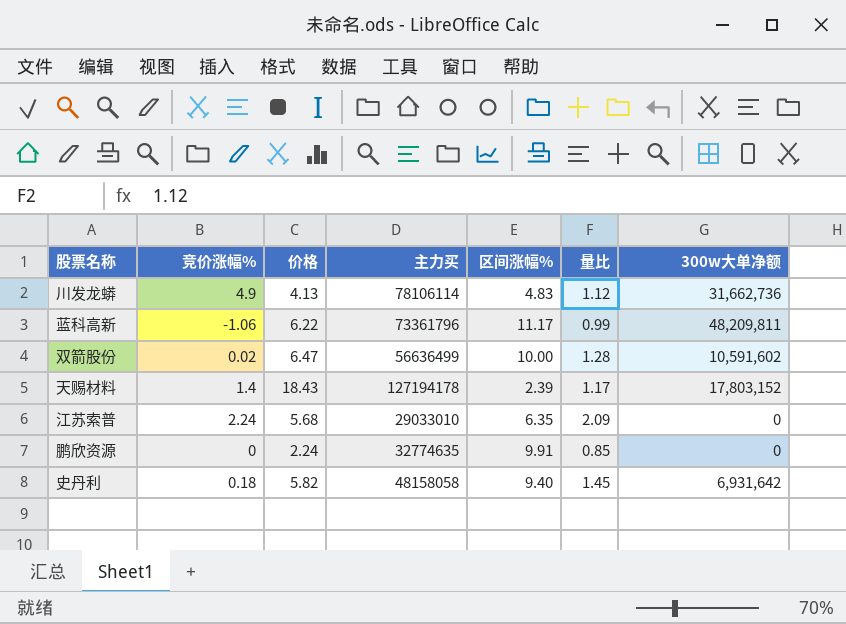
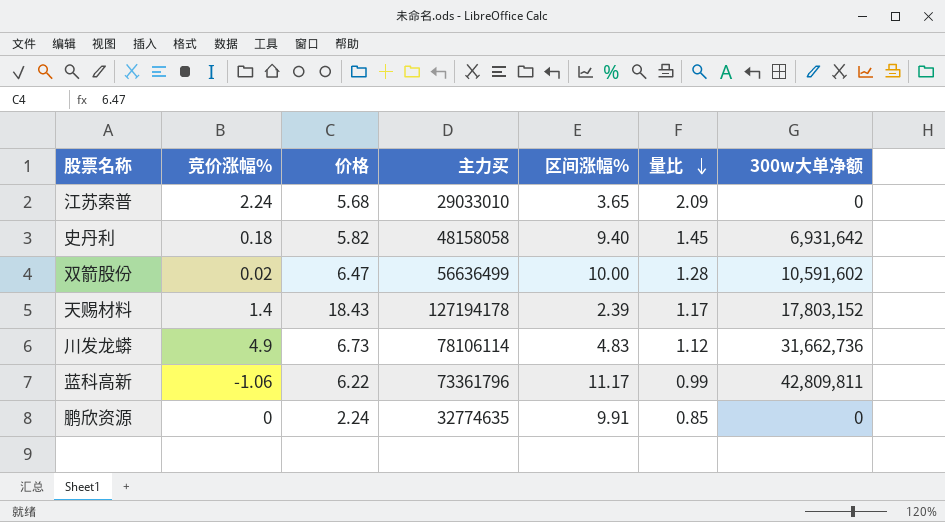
row order: none -> 量比 descending
江苏索普 | 区间涨幅%: 6.35 -> 3.65
川发龙蟒 | 价格: 4.13 -> 6.73
蓝科高新 | 300w大单净额: 48,209,811 -> 42,809,811

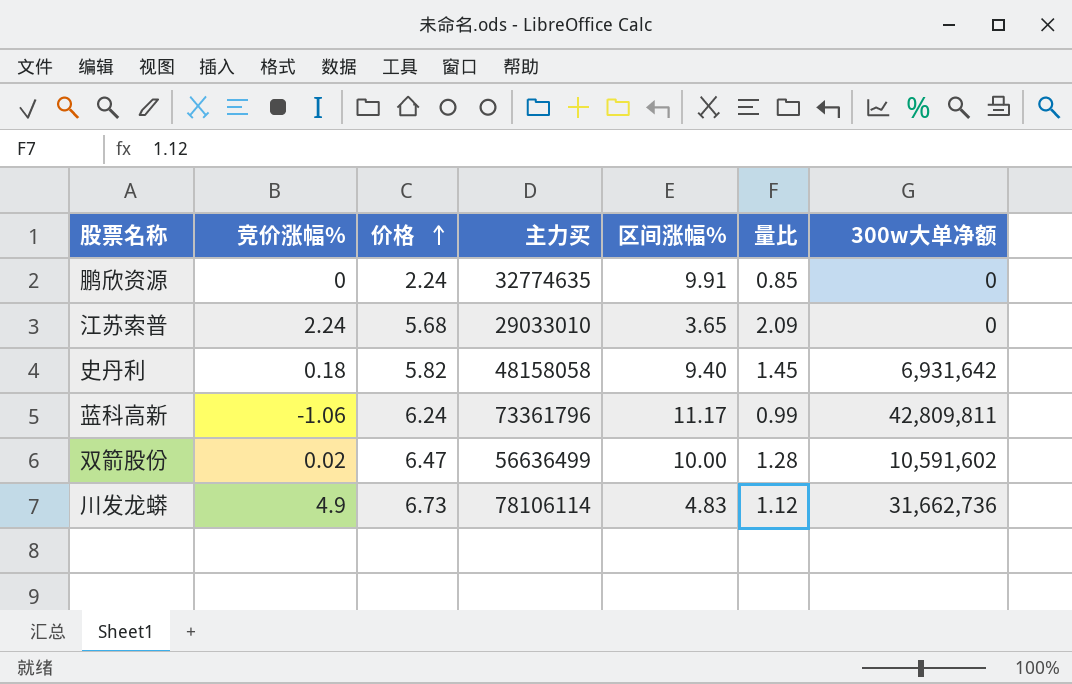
row order: 量比 descending -> 价格 ascending
row 天赐材料: 1.4 | 18.43 | 127194178 | 2.39 | 1.17 | 17,803,152 -> none
蓝科高新 | 价格: 6.22 -> 6.24

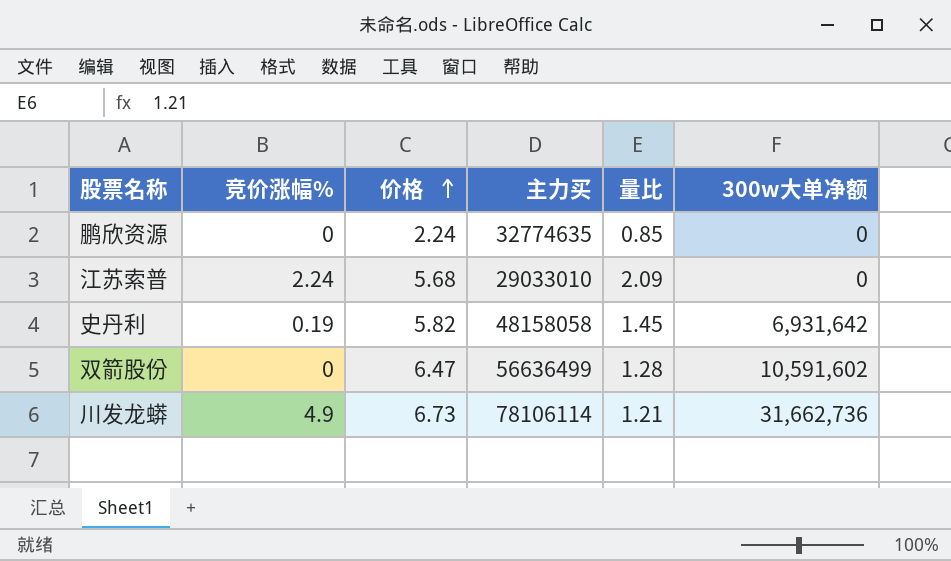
column 区间涨幅% | position: 5 -> none
row 蓝科高新: -1.06 | 6.24 | 73361796 | 11.17 | 0.99 | 42,809,811 -> none
史丹利 | 竞价涨幅%: 0.18 -> 0.19
双箭股份 | 竞价涨幅%: 0.02 -> 0
川发龙蟒 | 量比: 1.12 -> 1.21

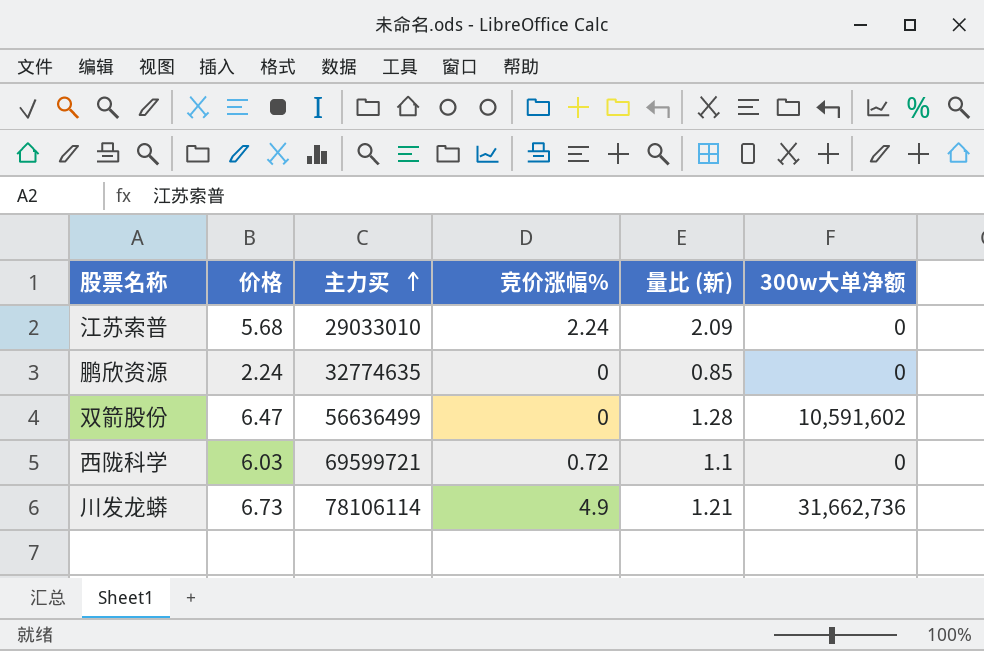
row order: 价格 ascending -> 主力买 ascending
column 竞价涨幅% | position: 2 -> 4
column name: 量比 -> 量比 (新)
row 史丹利: 0.19 | 5.82 | 48158058 | 1.45 | 6,931,642 -> none
row 西陇科学: none -> 6.03 | 69599721 | 0.72 | 1.1 | 0

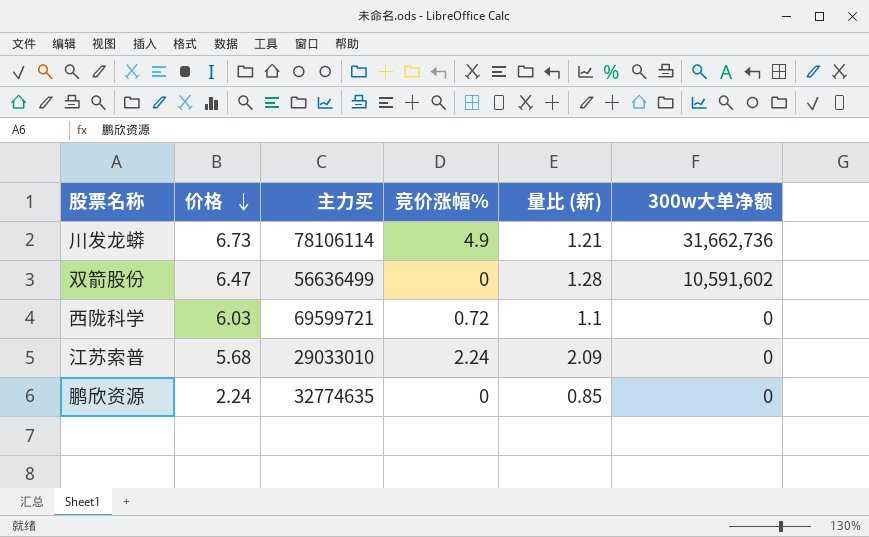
row order: 主力买 ascending -> 价格 descending

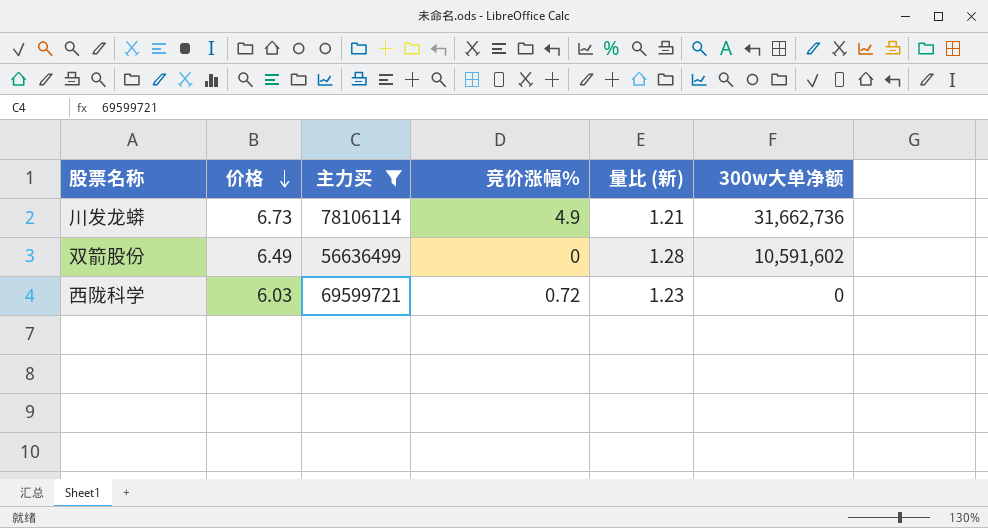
filter: none -> 主力买 >= 56636499
双箭股份 | 价格: 6.47 -> 6.49
西陇科学 | 量比 (新): 1.1 -> 1.23

